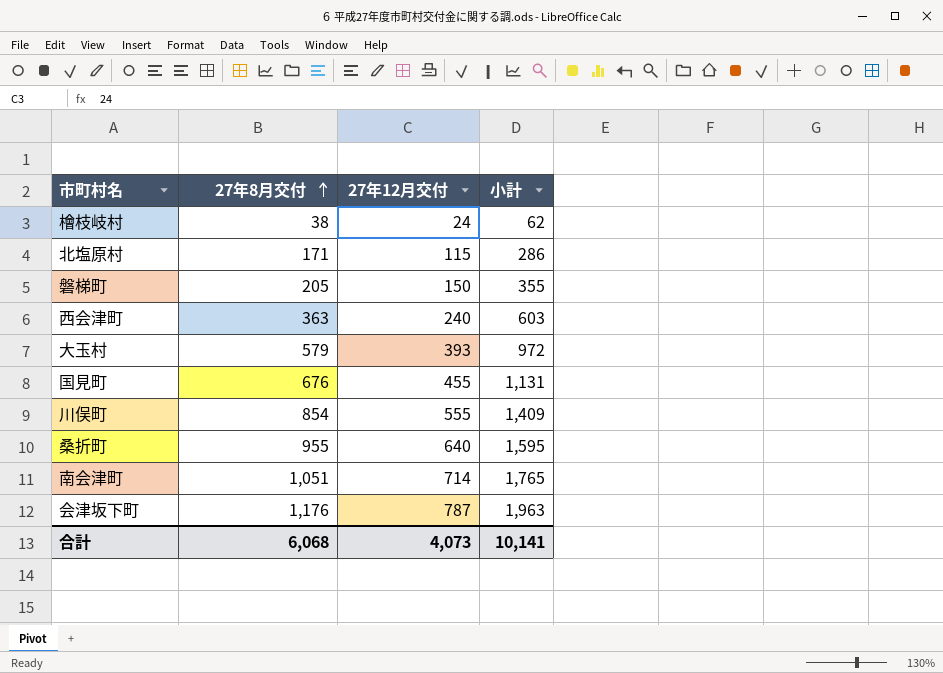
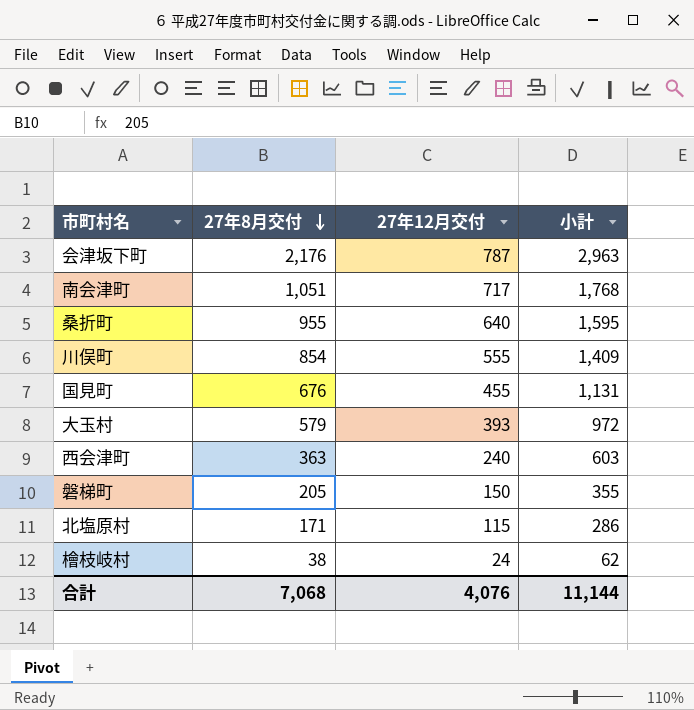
row order: 27年8月交付 ascending -> 27年8月交付 descending
会津坂下町 | 27年8月交付: 1,176 -> 2,176
会津坂下町 | 小計: 1,963 -> 2,963
南会津町 | 27年12月交付: 714 -> 717
南会津町 | 小計: 1,765 -> 1,768
合計 | 27年8月交付: 6,068 -> 7,068
合計 | 27年12月交付: 4,073 -> 4,076
合計 | 小計: 10,141 -> 11,144

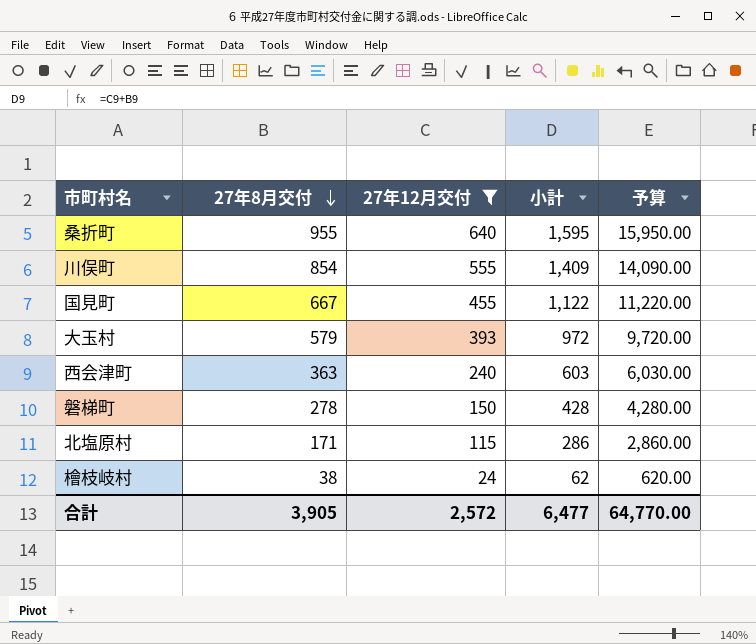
filter: none -> 27年12月交付 <= 640
column 予算 | formula: none -> [小計] * 10
国見町 | 27年8月交付: 676 -> 667
国見町 | 小計: 1,131 -> 1,122
磐梯町 | 27年8月交付: 205 -> 278
磐梯町 | 小計: 355 -> 428
合計 | 27年8月交付: 7,068 -> 3,905
合計 | 27年12月交付: 4,076 -> 2,572
合計 | 小計: 11,144 -> 6,477

